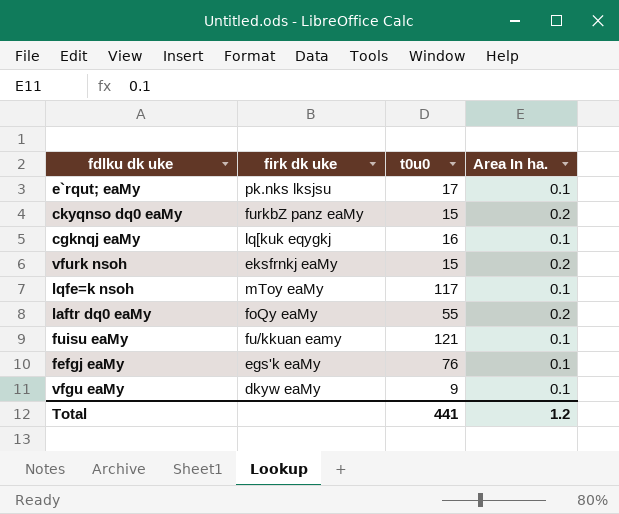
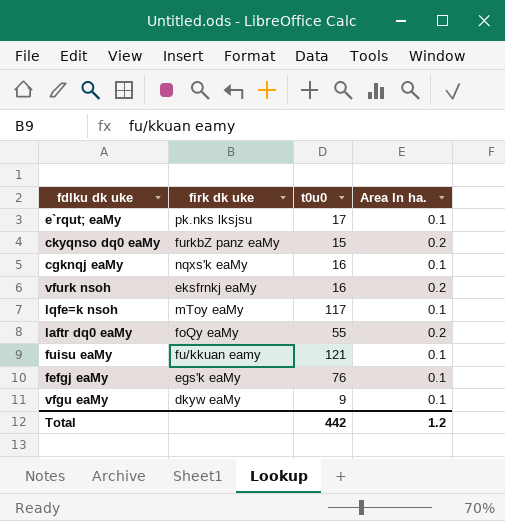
cgknqj eaMy | firk dk uke: lq[kuk eqygkj -> nqxs'k eaMy
vfurk nsoh | t0u0: 15 -> 16
Total | t0u0: 441 -> 442

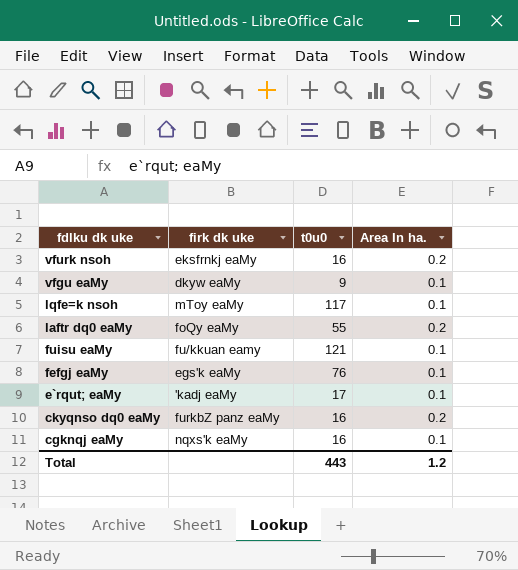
row order: none -> fdlku dk uke descending
e`rqut; eaMy | firk dk uke: pk.nks lksjsu -> 'kadj eaMy
ckyqnso dq0 eaMy | t0u0: 15 -> 16
Total | t0u0: 442 -> 443

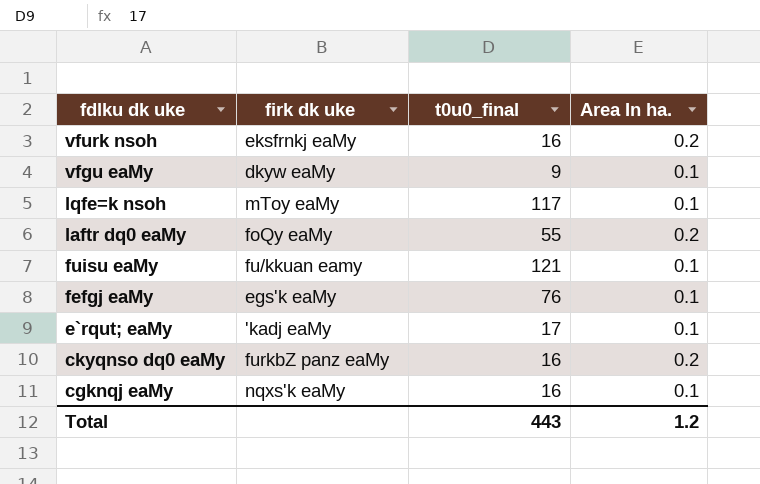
column name: t0u0 -> t0u0_final

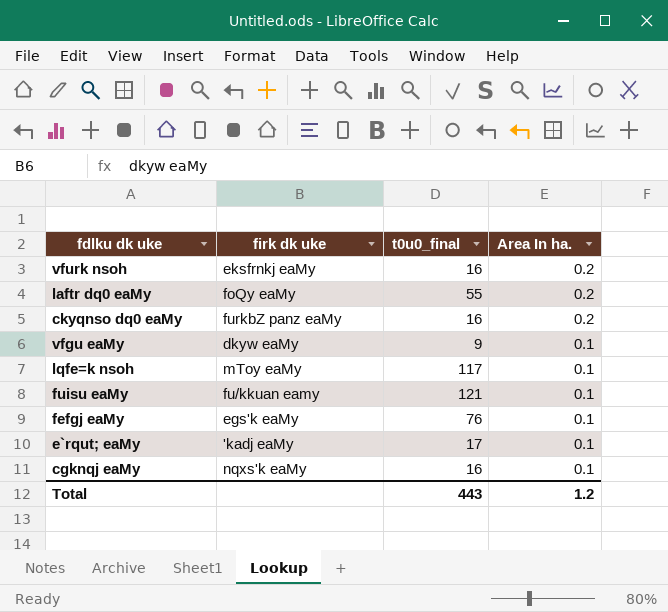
row order: fdlku dk uke descending -> Area In ha. descending

